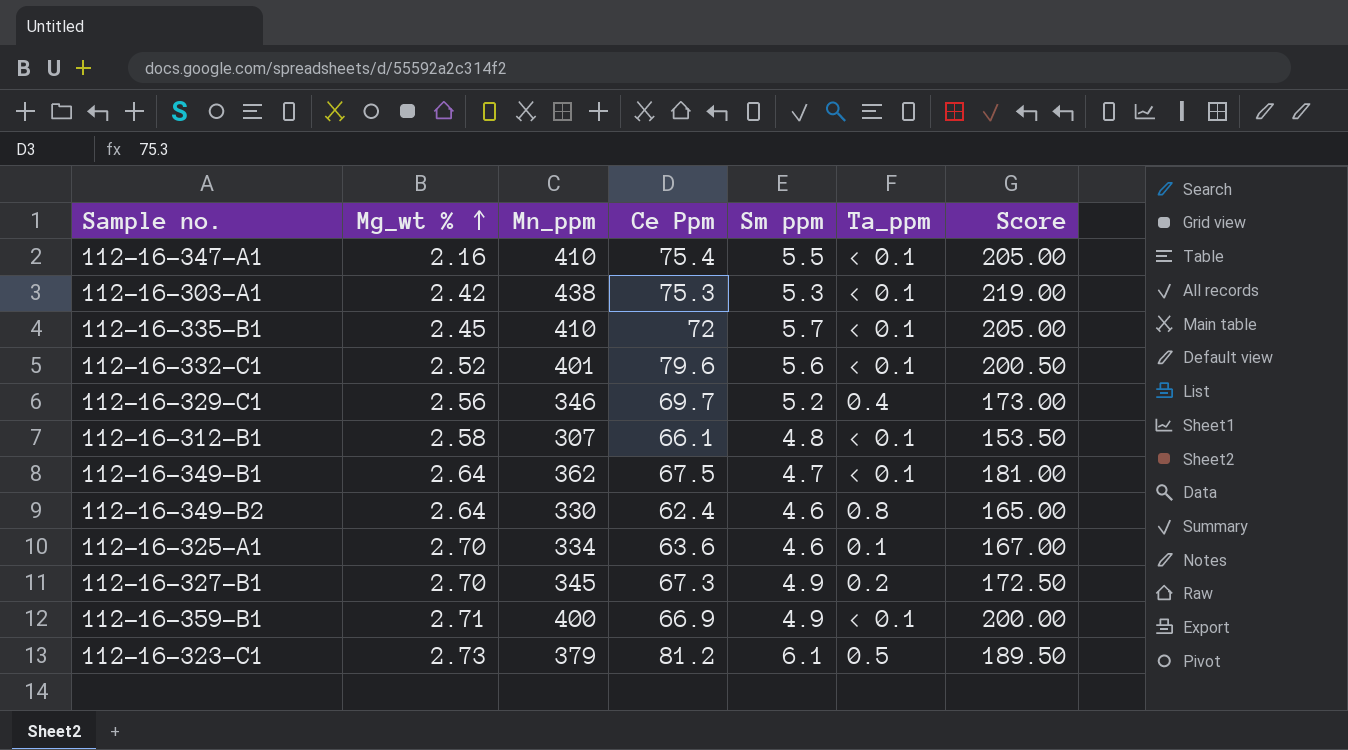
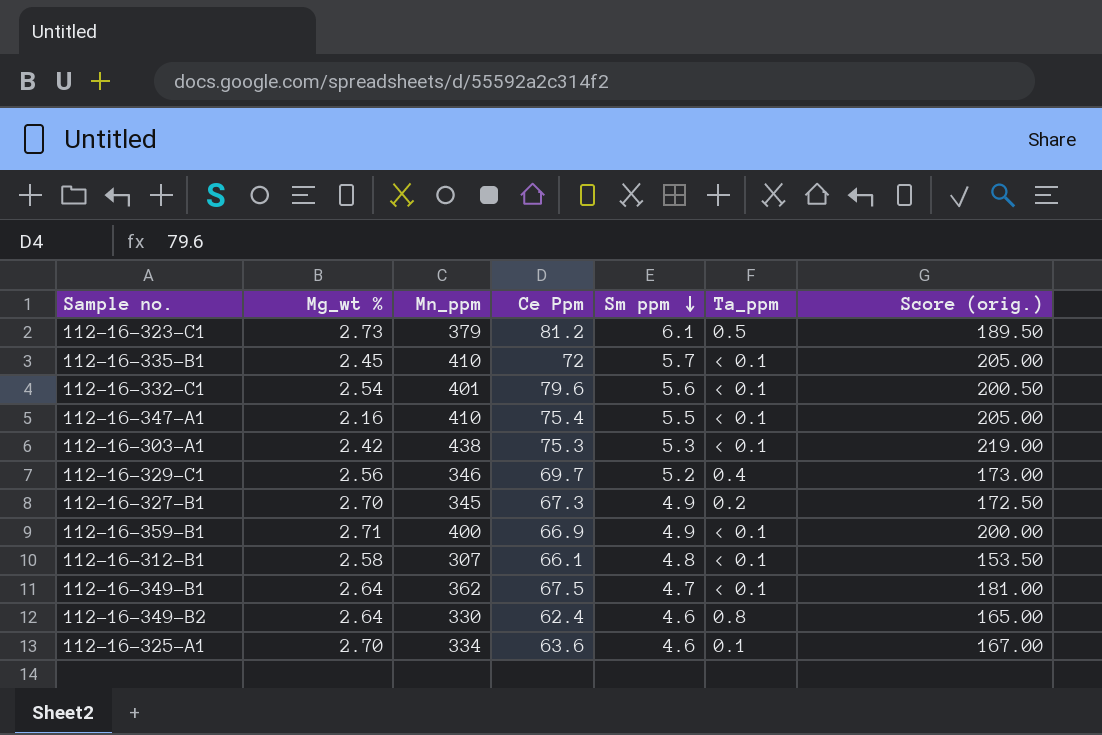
row order: Mg_wt % ascending -> Sm ppm descending
column name: Score -> Score (orig.)
112-16-332-C1 | Mg_wt %: 2.52 -> 2.54

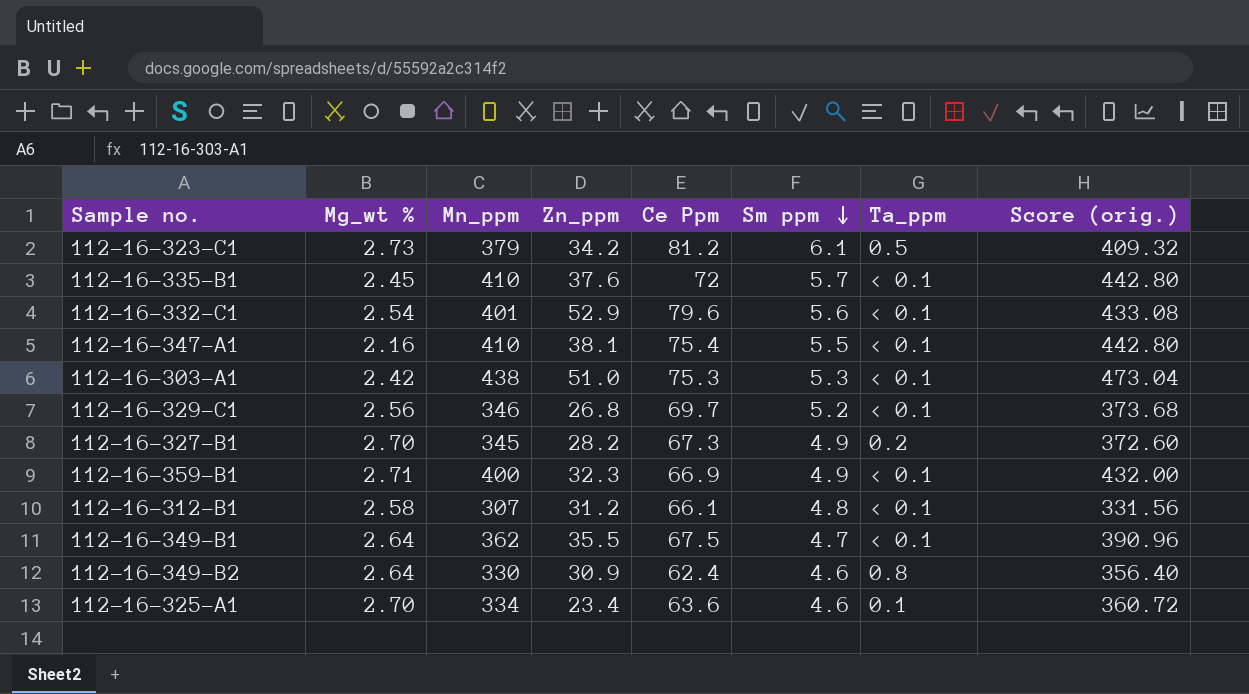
column Zn_ppm | position: none -> 4
column Score (orig.) | formula: [Mn_ppm] * 0.5 -> [Mn_ppm] * 1.08
112-16-329-C1 | Ta_ppm: 0.4 -> < 0.1

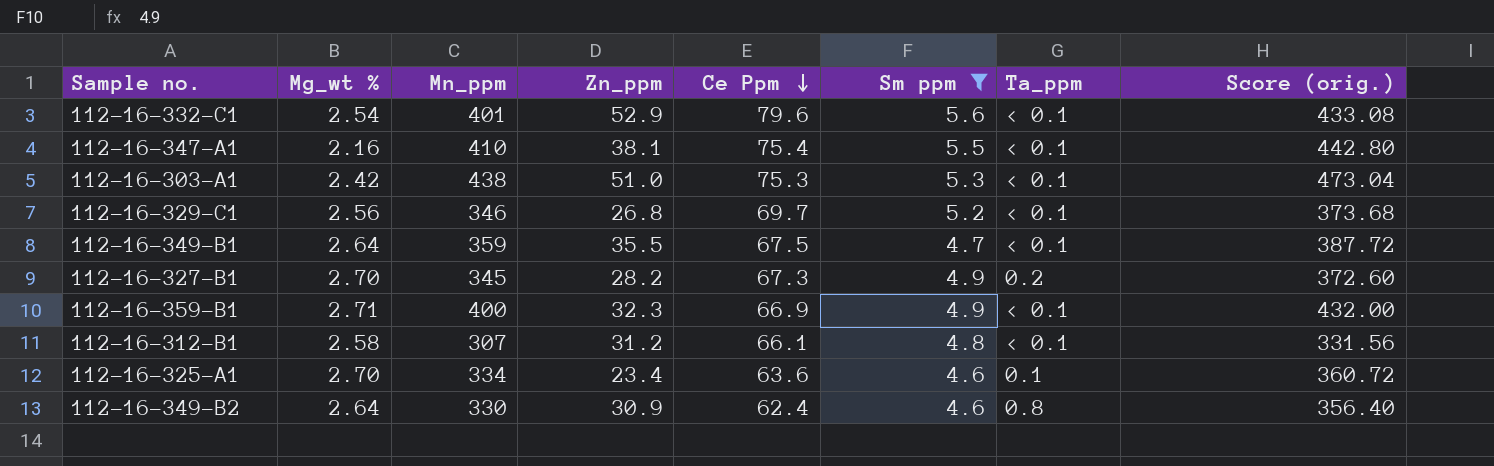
filter: none -> Sm ppm <= 5.6
row order: Sm ppm descending -> Ce Ppm descending
112-16-349-B1 | Mn_ppm: 362 -> 359
112-16-349-B1 | Score (orig.): 390.96 -> 387.72

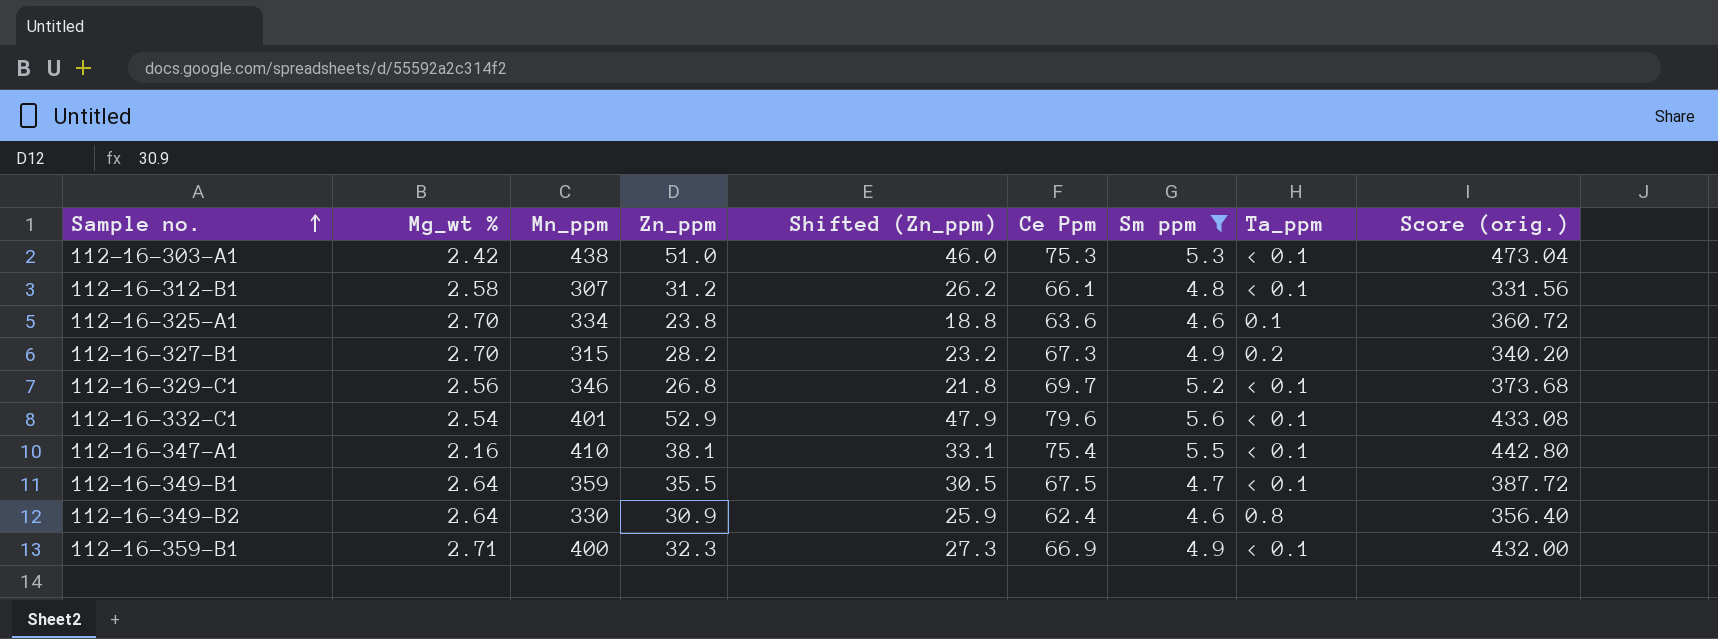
row order: Ce Ppm descending -> Sample no. ascending
column Shifted (Zn_ppm) | formula: none -> [Zn_ppm] - 5
112-16-325-A1 | Zn_ppm: 23.4 -> 23.8
112-16-327-B1 | Mn_ppm: 345 -> 315
112-16-327-B1 | Score (orig.): 372.60 -> 340.20

